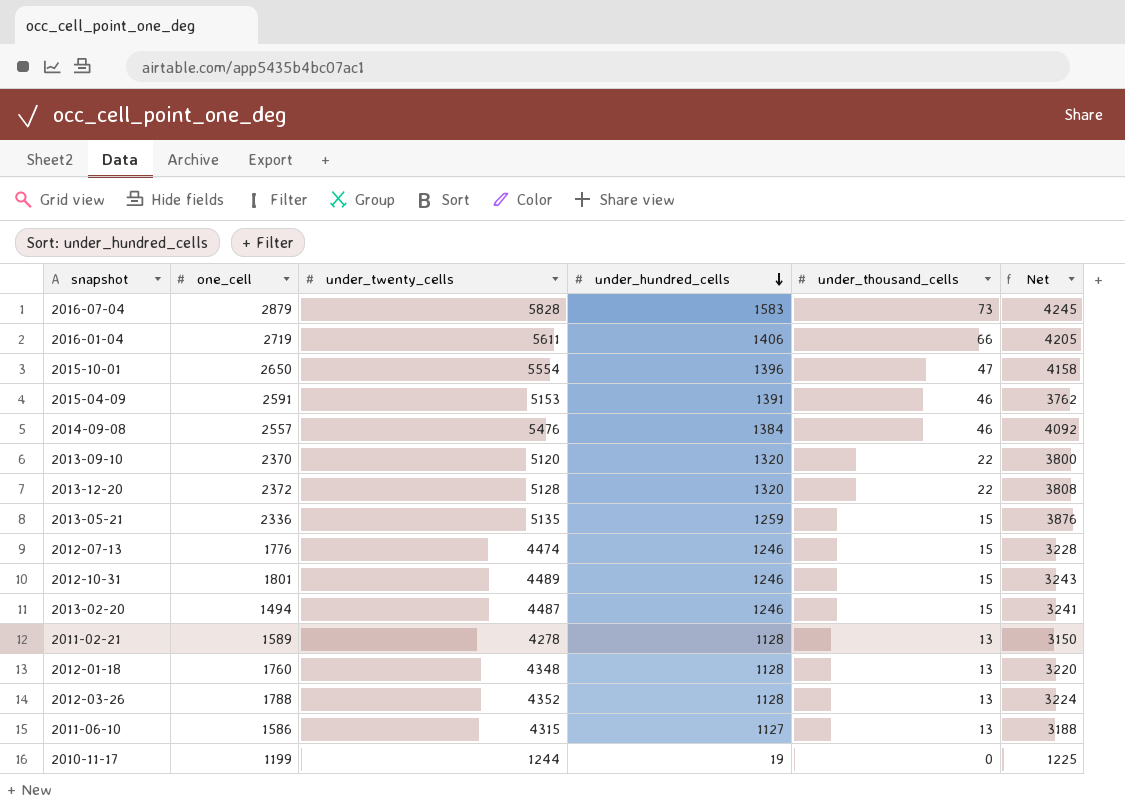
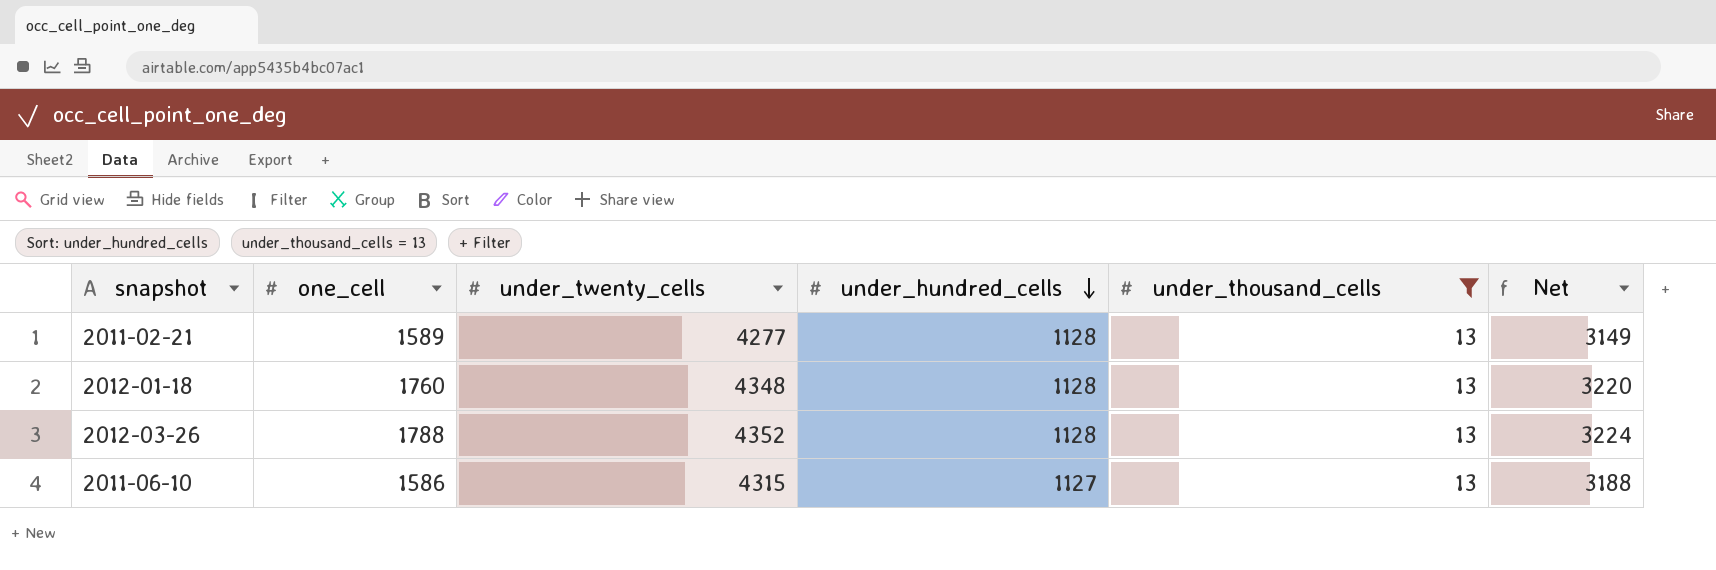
filter: none -> under_thousand_cells = 13
2011-02-21 | under_twenty_cells: 4278 -> 4277
2011-02-21 | Net: 3150 -> 3149

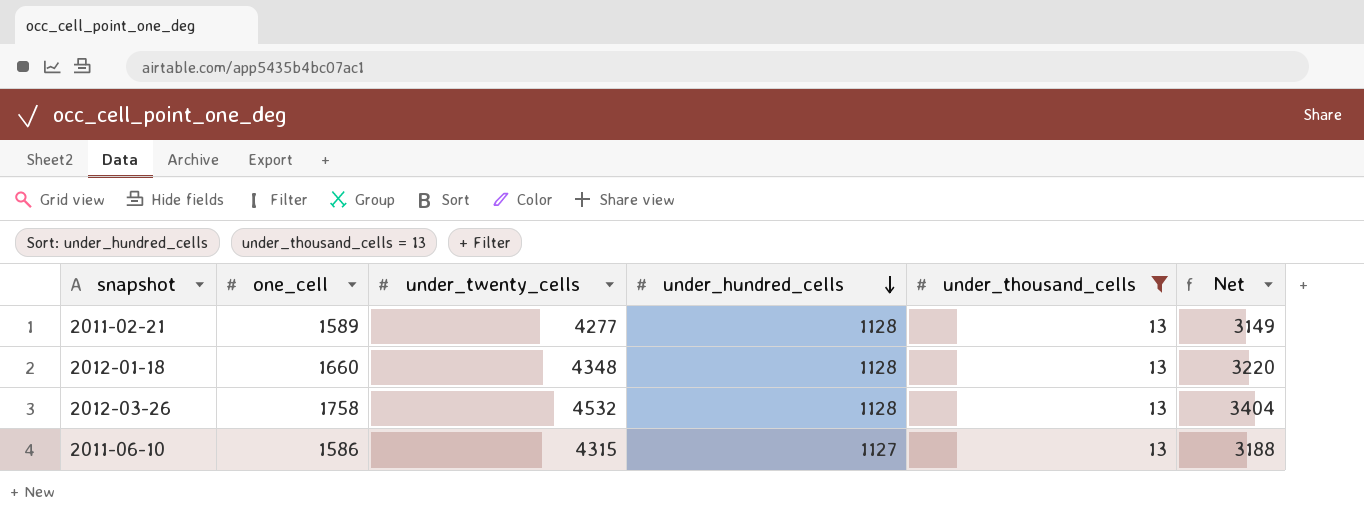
2012-01-18 | one_cell: 1760 -> 1660
2012-03-26 | one_cell: 1788 -> 1758
2012-03-26 | under_twenty_cells: 4352 -> 4532
2012-03-26 | Net: 3224 -> 3404

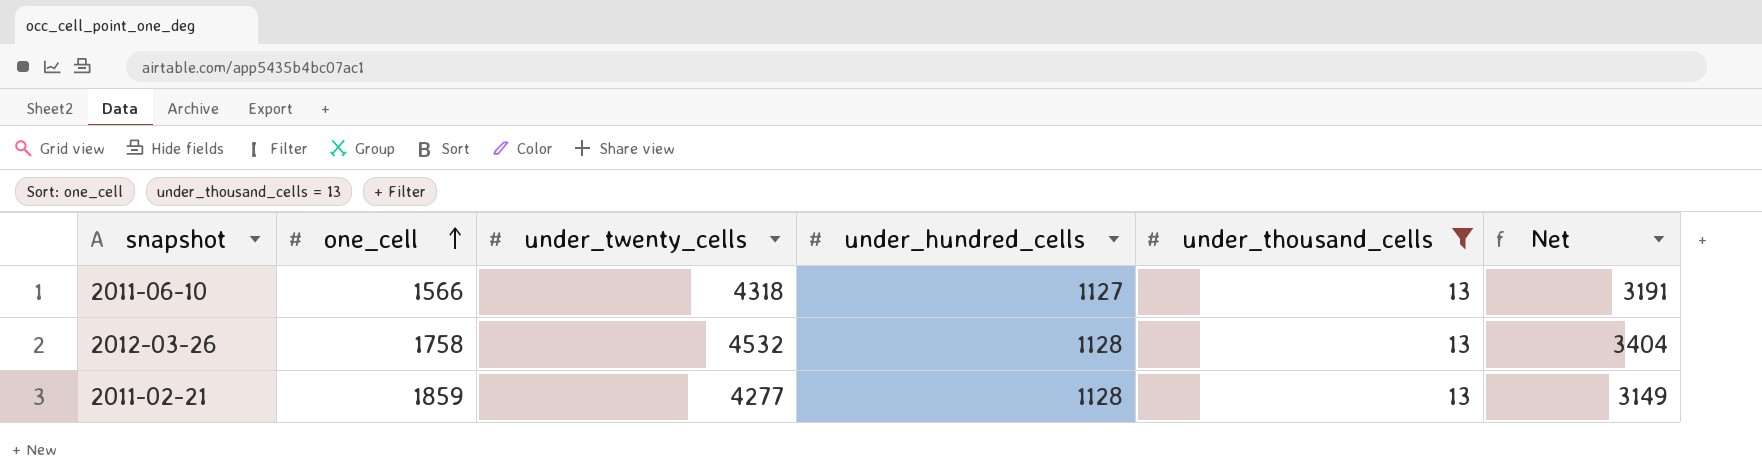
row order: under_hundred_cells descending -> one_cell ascending
row 2012-01-18: 1660 | 4348 | 1128 | 13 | 3220 -> none
2011-06-10 | one_cell: 1586 -> 1566
2011-06-10 | under_twenty_cells: 4315 -> 4318
2011-06-10 | Net: 3188 -> 3191
2011-02-21 | one_cell: 1589 -> 1859

